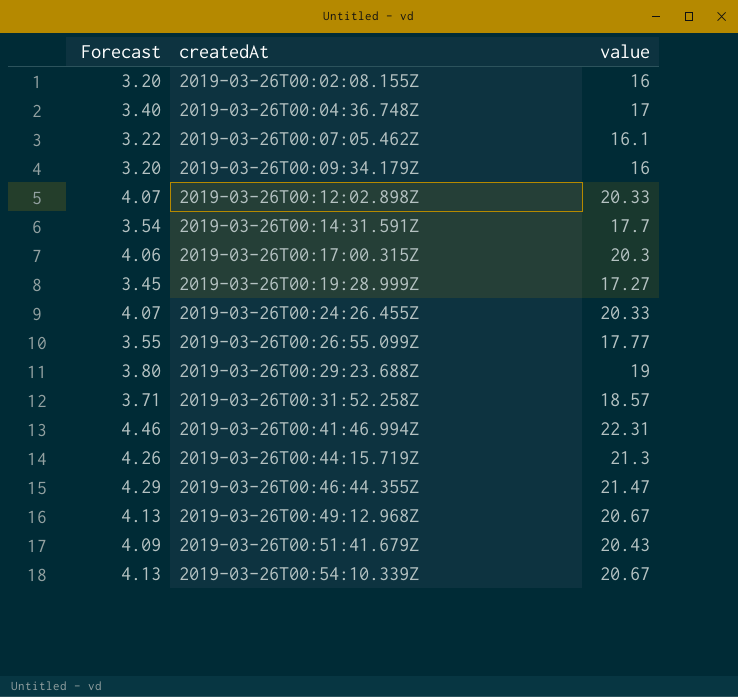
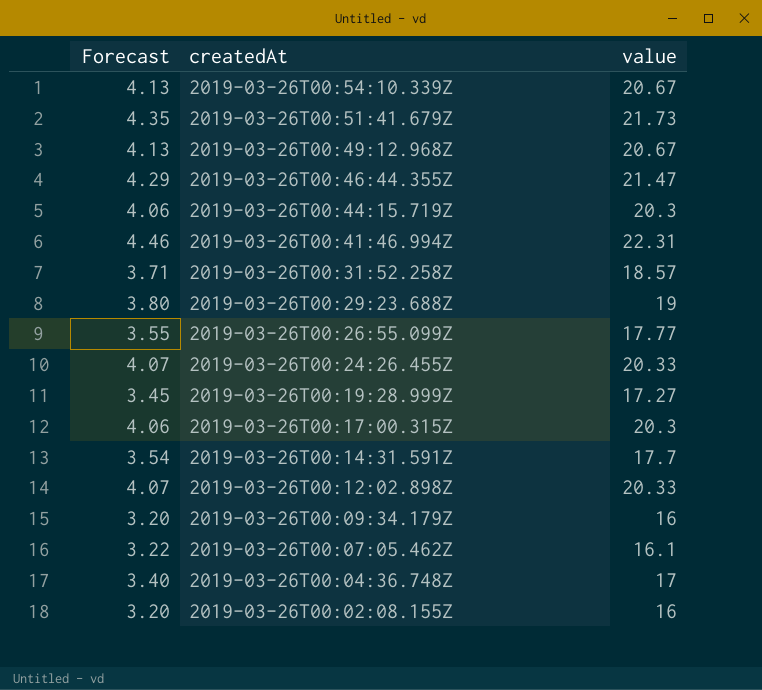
row order: createdAt ascending -> createdAt descending
2019-03-26T00:51:41.679Z | Forecast: 4.09 -> 4.35
2019-03-26T00:51:41.679Z | value: 20.43 -> 21.73
2019-03-26T00:44:15.719Z | Forecast: 4.26 -> 4.06
2019-03-26T00:44:15.719Z | value: 21.3 -> 20.3

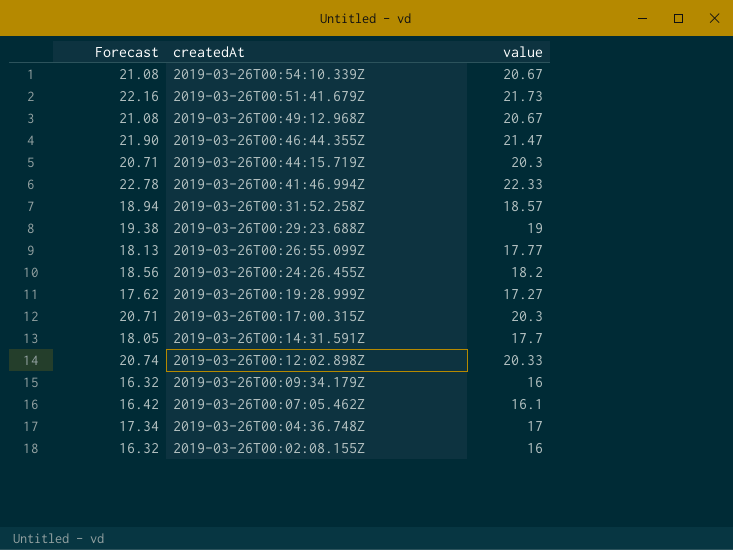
column Forecast | formula: [value] * 0.2 -> [value] * 1.02
2019-03-26T00:41:46.994Z | value: 22.31 -> 22.33
2019-03-26T00:24:26.455Z | value: 20.33 -> 18.2

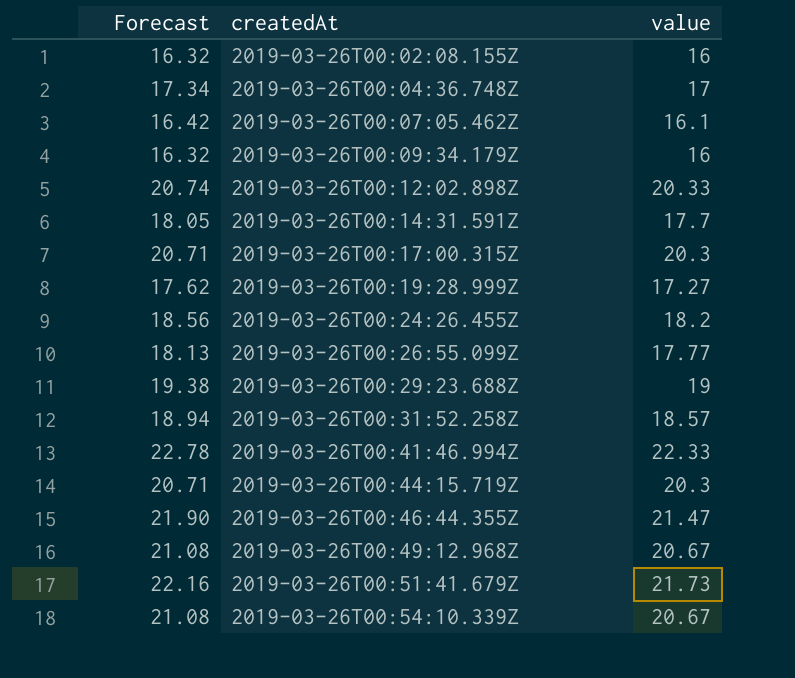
row order: createdAt descending -> createdAt ascending

